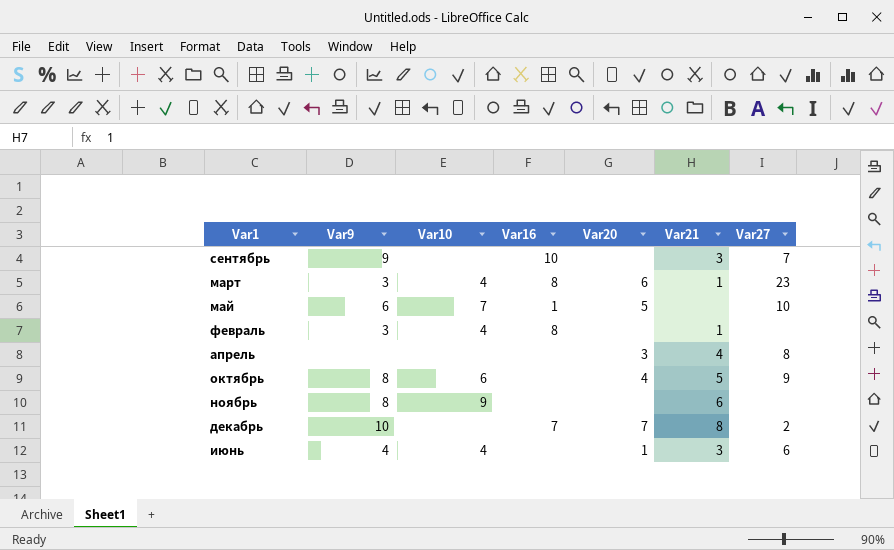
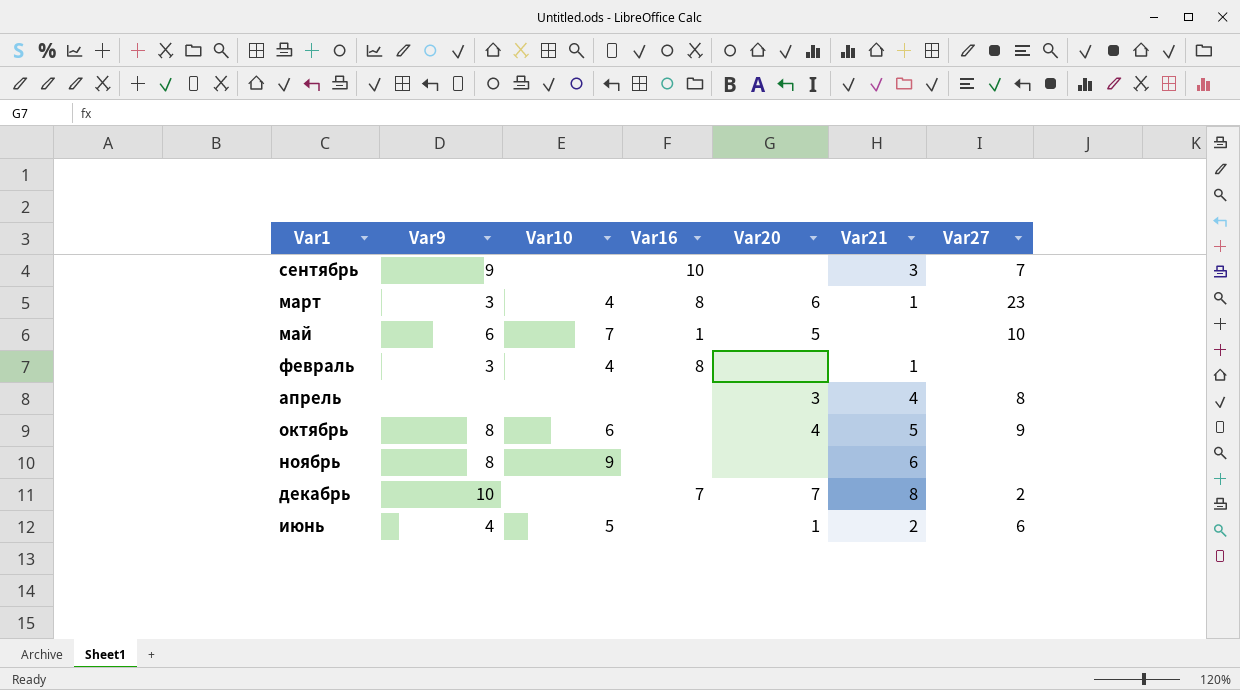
июнь | Var10: 4 -> 5
июнь | Var21: 3 -> 2

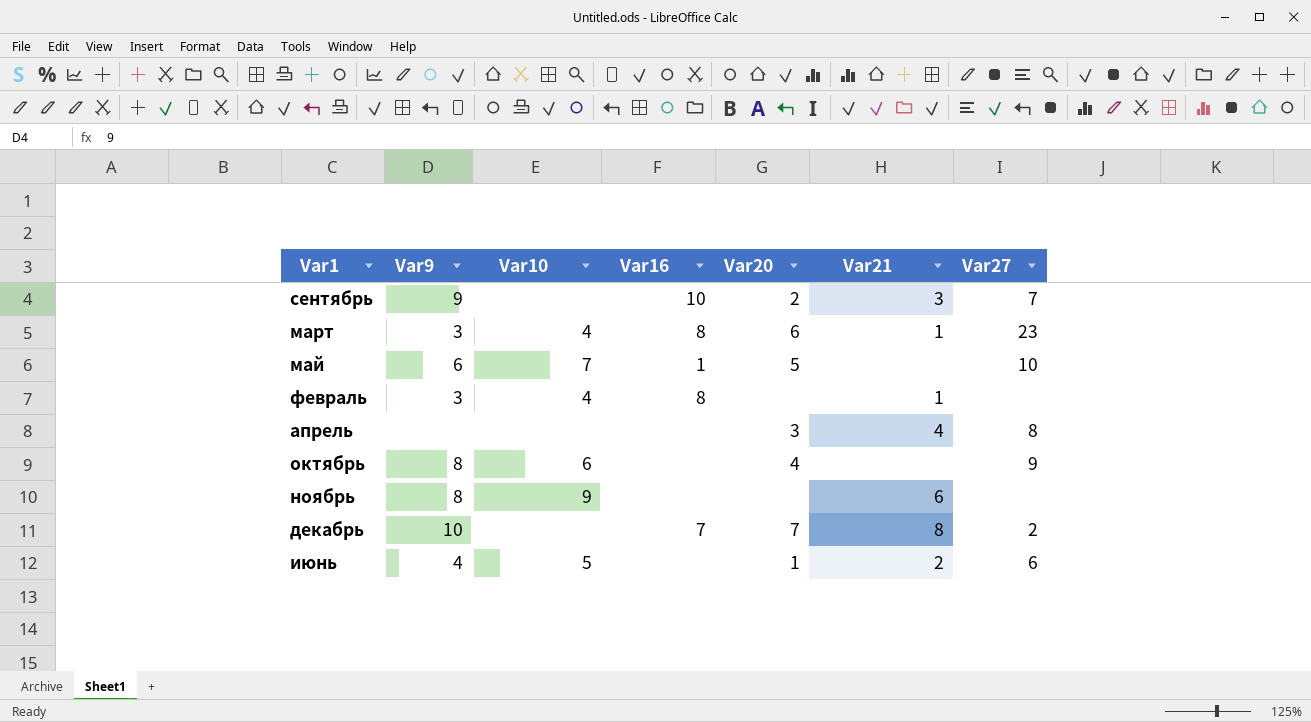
сентябрь | Var20: none -> 2
октябрь | Var21: 5 -> none

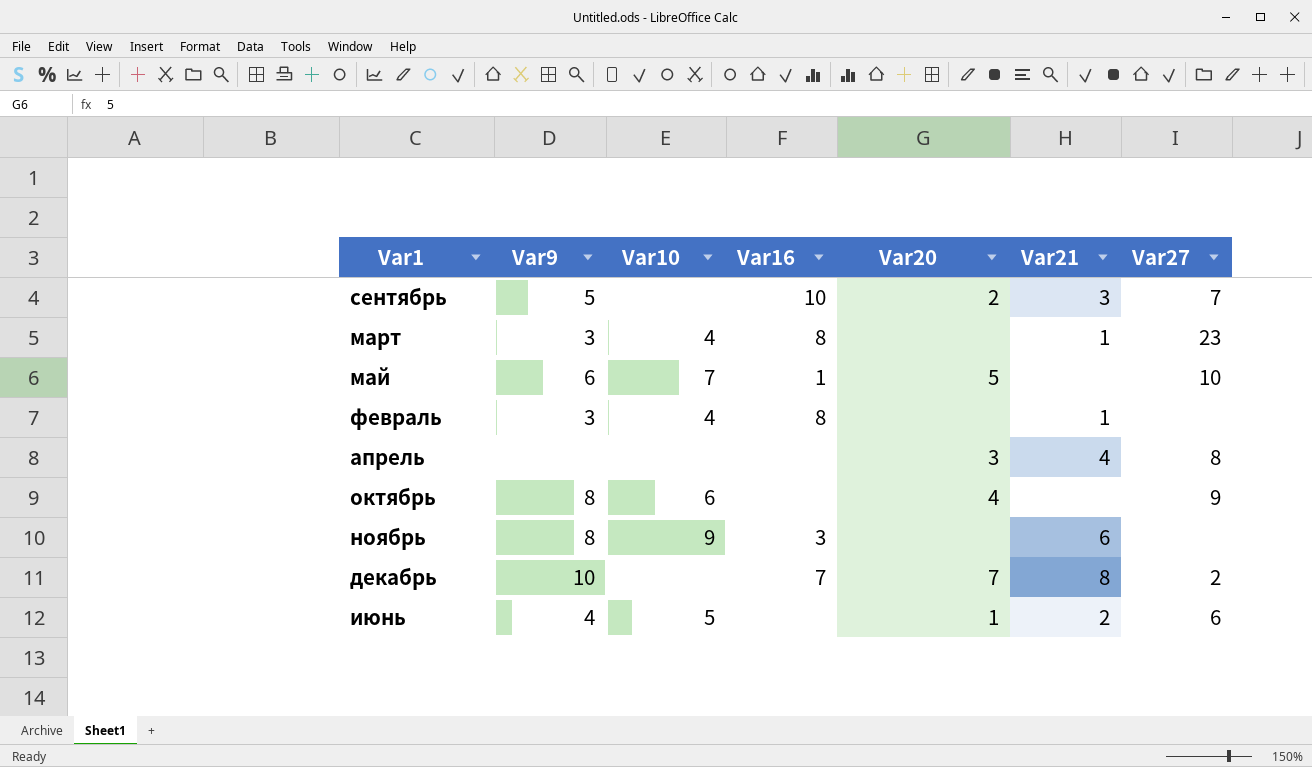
сентябрь | Var9: 9 -> 5
март | Var20: 6 -> none
ноябрь | Var16: none -> 3

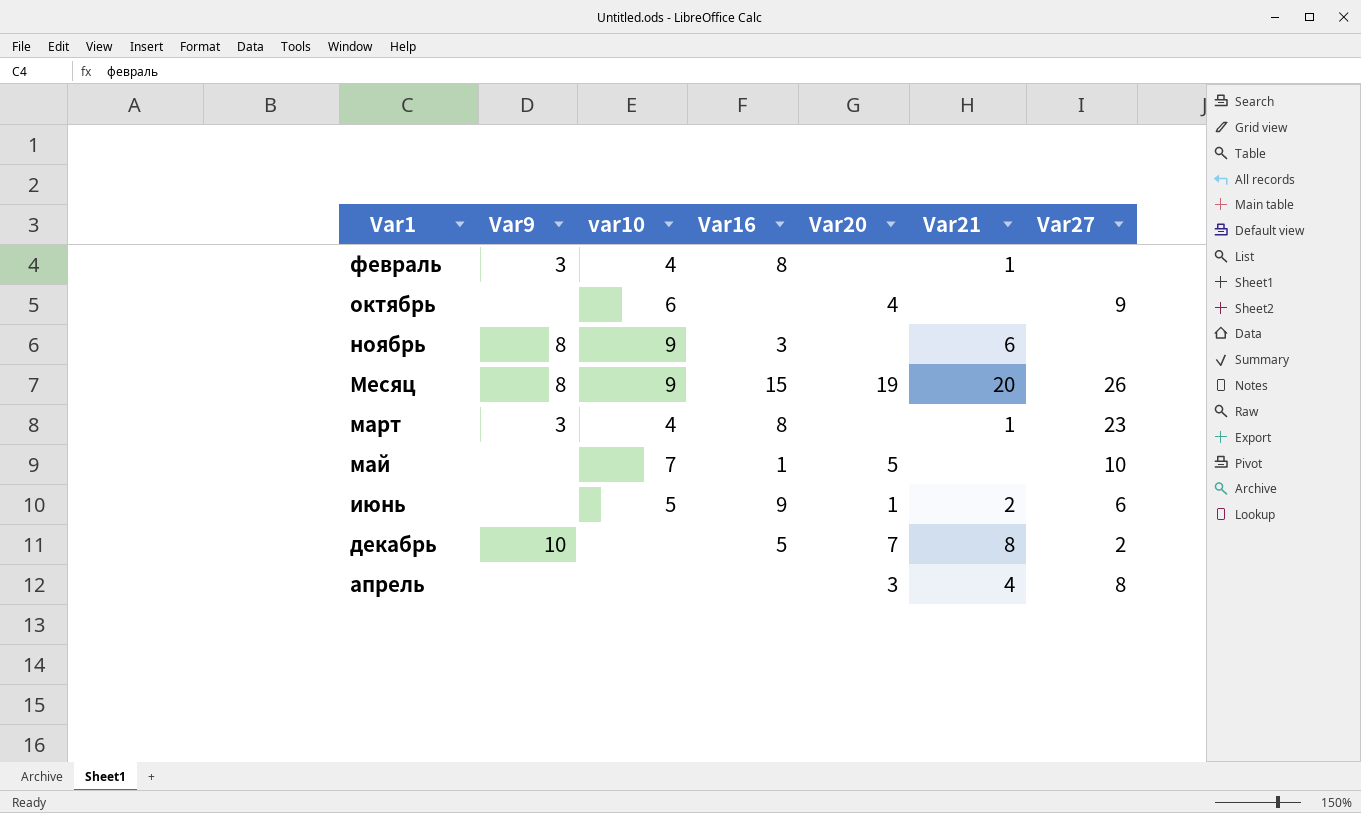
row order: none -> Var1 descending
column name: Var10 -> var10
row сентябрь: 5 | none | 10 | 2 | 3 | 7 -> none
октябрь | Var9: 8 -> none
row Месяц: none -> 8 | 9 | 15 | 19 | 20 | 26
май | Var9: 6 -> none
июнь | Var9: 4 -> none
июнь | Var16: none -> 9
декабрь | Var16: 7 -> 5

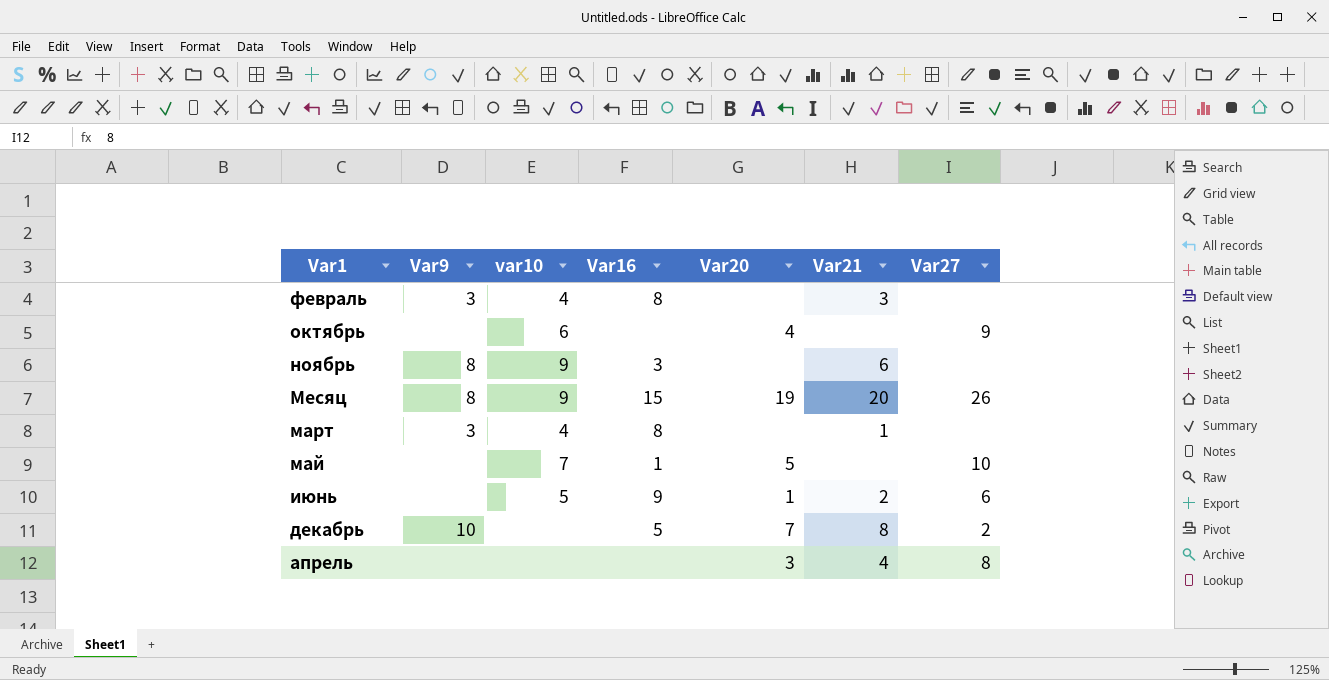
февраль | Var21: 1 -> 3
март | Var27: 23 -> none

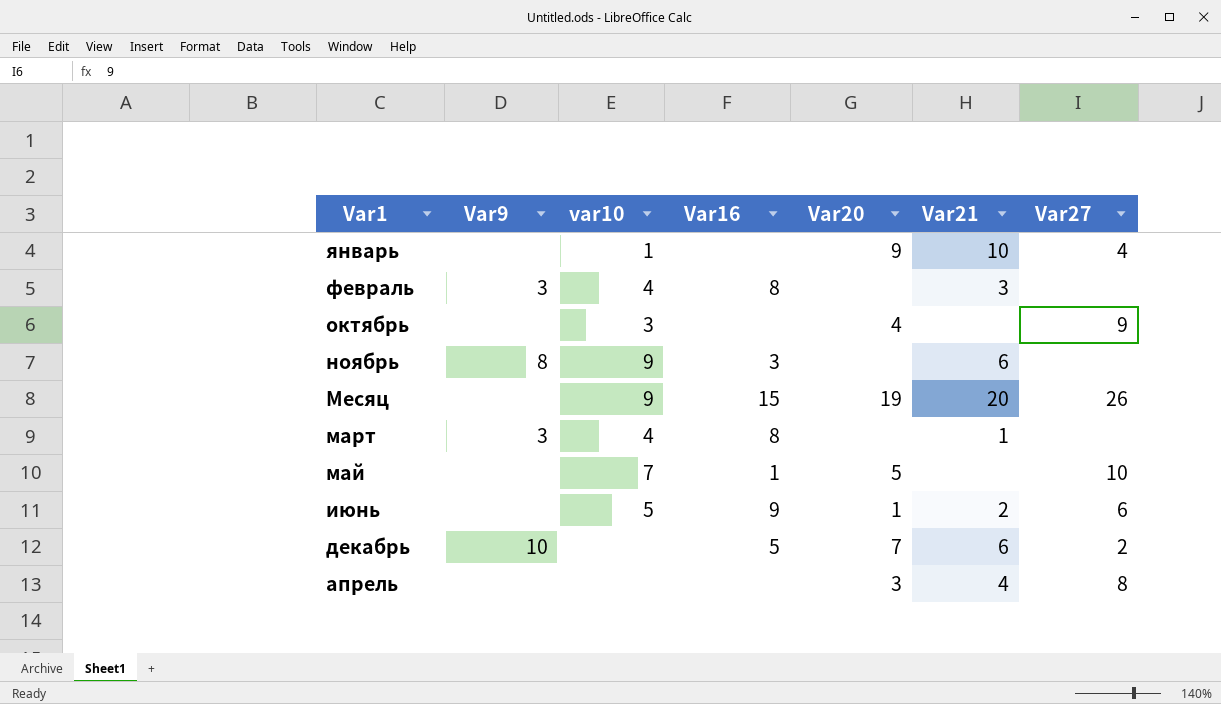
row январь: none -> none | 1 | none | 9 | 10 | 4
октябрь | var10: 6 -> 3
Месяц | Var9: 8 -> none
декабрь | Var21: 8 -> 6

